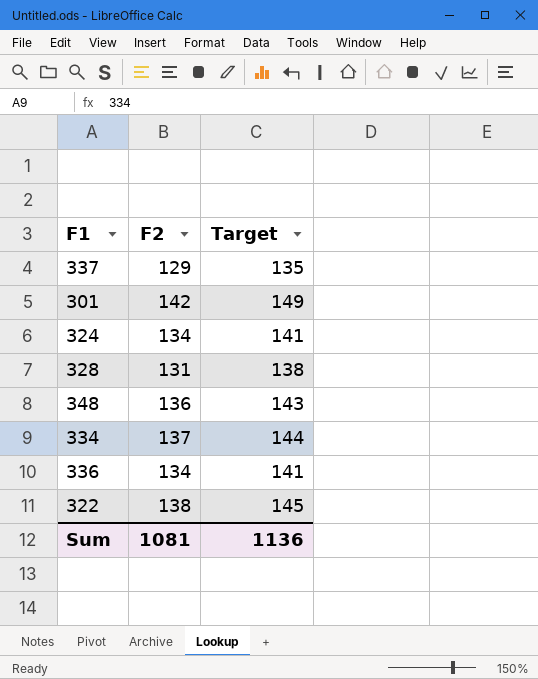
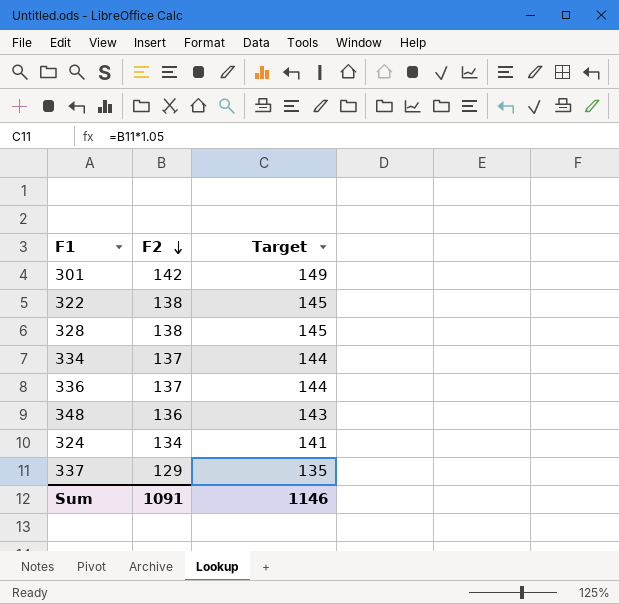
row order: none -> F2 descending
328 | F2: 131 -> 138
328 | Target: 138 -> 145
336 | F2: 134 -> 137
336 | Target: 141 -> 144
Sum | F2: 1081 -> 1091
Sum | Target: 1136 -> 1146

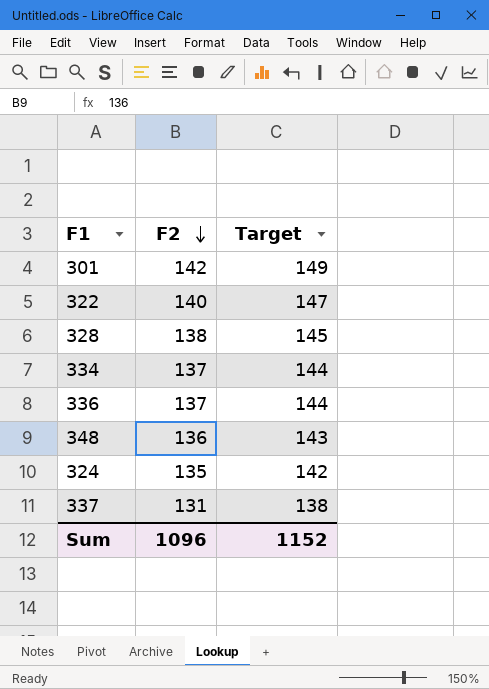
322 | F2: 138 -> 140
322 | Target: 145 -> 147
324 | F2: 134 -> 135
324 | Target: 141 -> 142
337 | F2: 129 -> 131
337 | Target: 135 -> 138
Sum | F2: 1091 -> 1096
Sum | Target: 1146 -> 1152

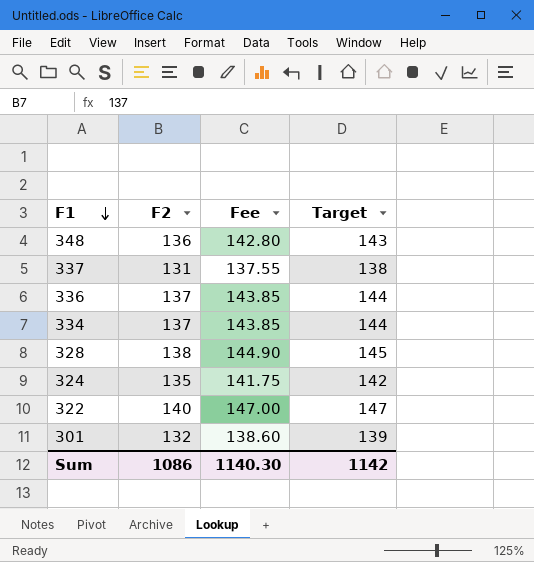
row order: F2 descending -> F1 descending
column Fee | formula: none -> [F2] * 1.05
301 | F2: 142 -> 132
301 | Target: 149 -> 139
Sum | F2: 1096 -> 1086
Sum | Target: 1152 -> 1142

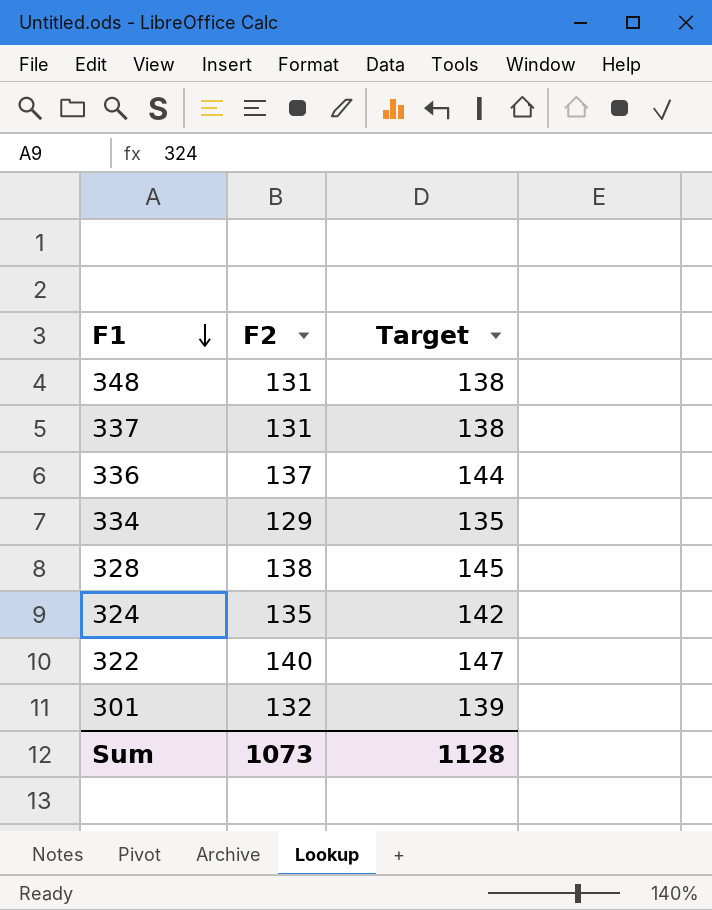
column Fee | formula: [F2] * 1.05 -> none
348 | F2: 136 -> 131
348 | Target: 143 -> 138
334 | F2: 137 -> 129
334 | Target: 144 -> 135
Sum | F2: 1086 -> 1073
Sum | Target: 1142 -> 1128

